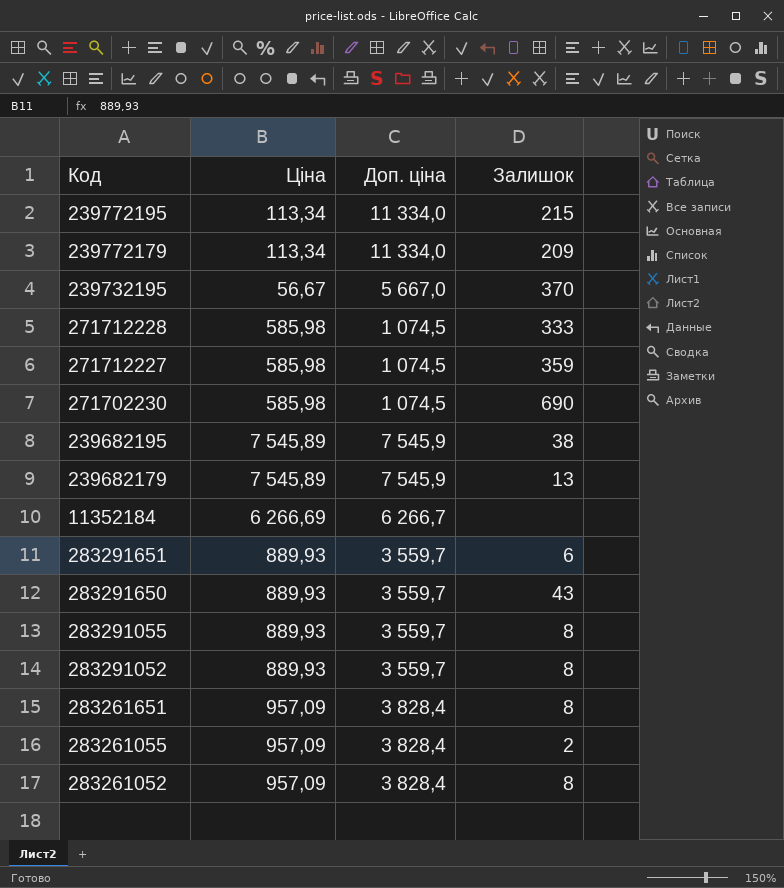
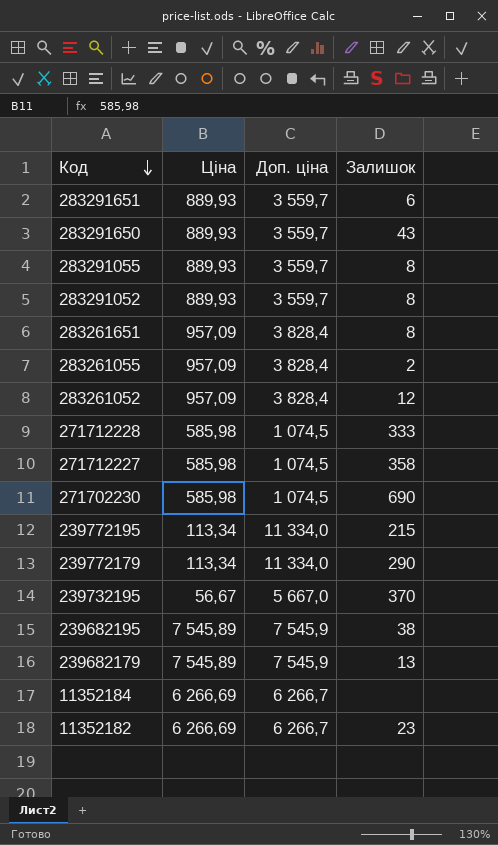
row order: none -> Код descending
283261052 | Залишок: 8 -> 12
271712227 | Залишок: 359 -> 358
239772179 | Залишок: 209 -> 290
row 11352182: none -> 6 266,69 | 6 266,7 | 23

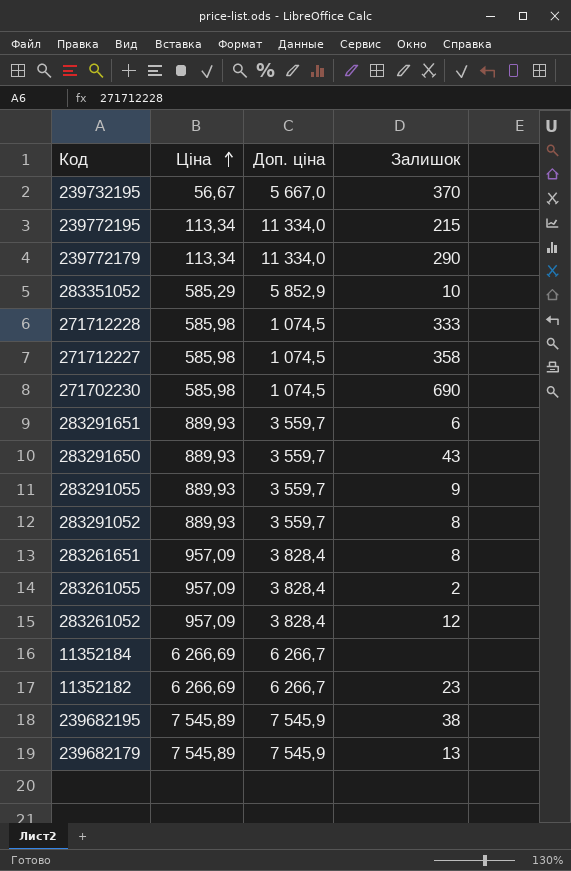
row order: Код descending -> Ціна ascending
row 283351052: none -> 585,29 | 5 852,9 | 10
283291055 | Залишок: 8 -> 9

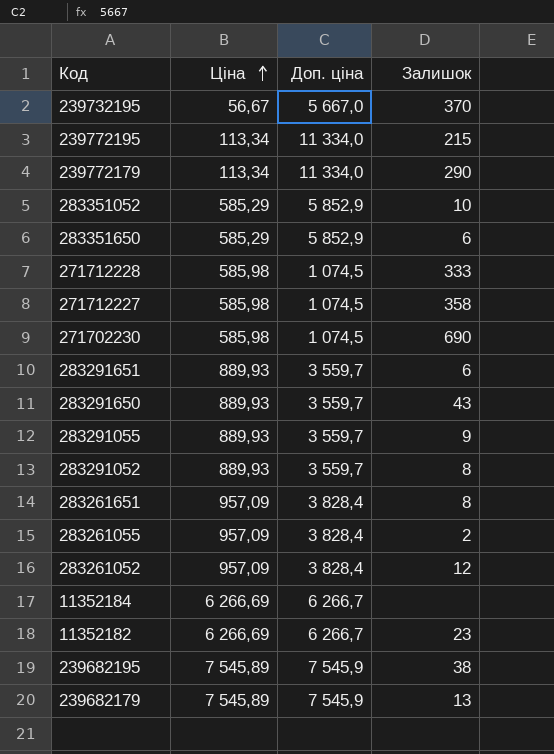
row 283351650: none -> 585,29 | 5 852,9 | 6

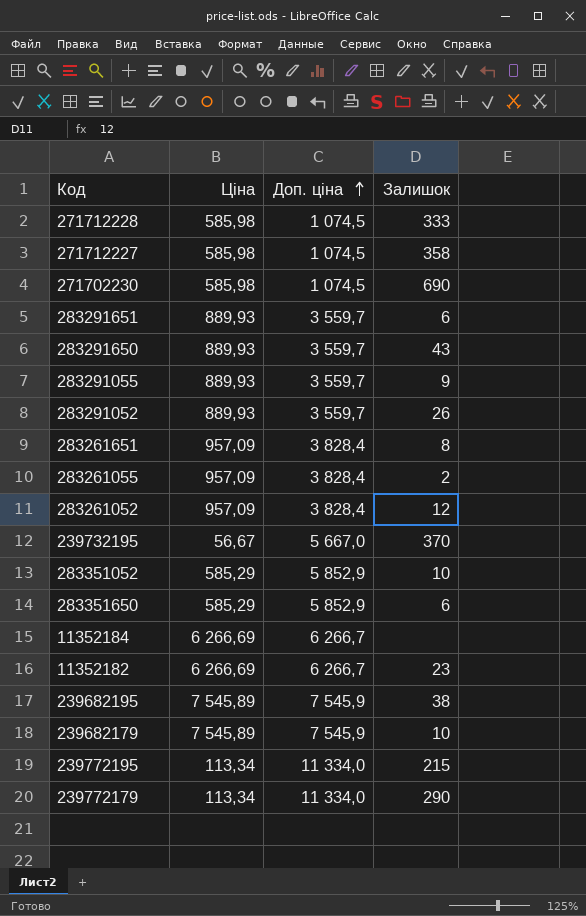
row order: Ціна ascending -> Доп. ціна ascending
283291052 | Залишок: 8 -> 26
239682179 | Залишок: 13 -> 10

